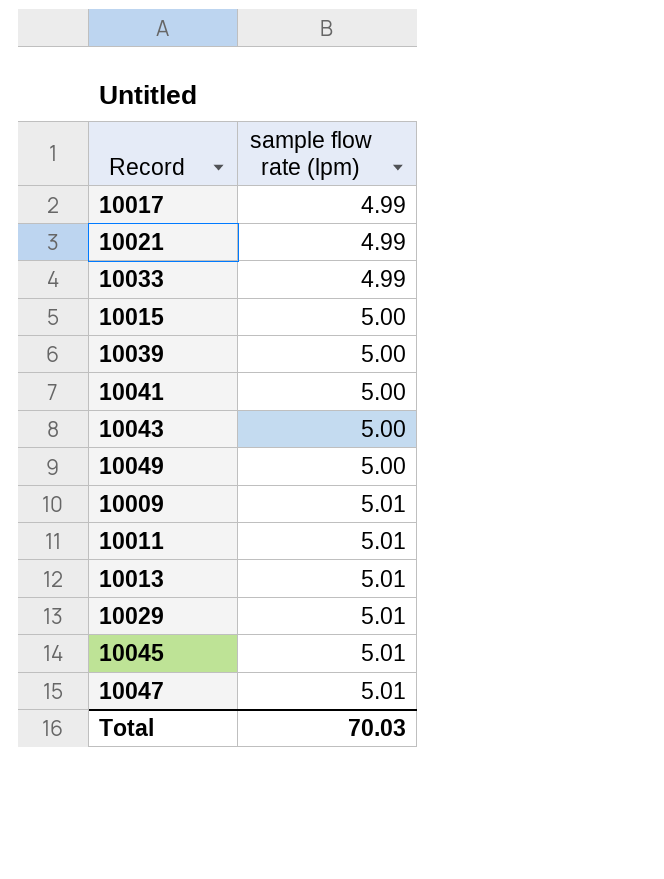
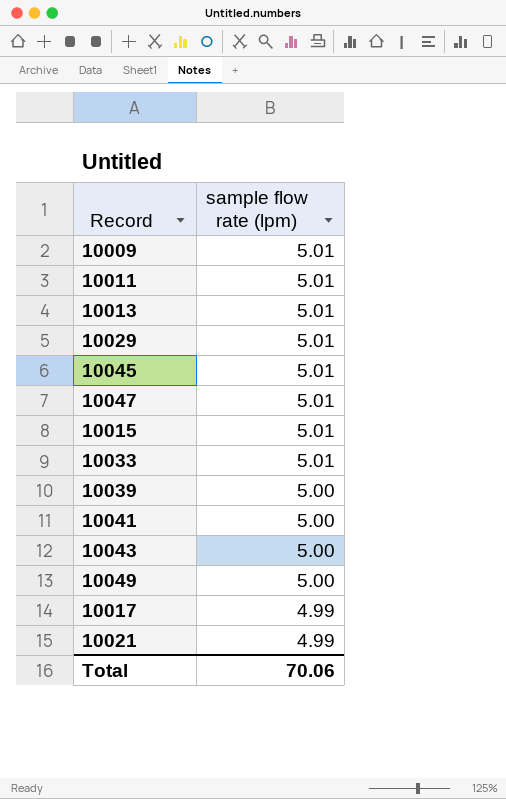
row order: sample flow rate (lpm) ascending -> sample flow rate (lpm) descending
10015 | sample flow rate (lpm): 5.00 -> 5.01
10033 | sample flow rate (lpm): 4.99 -> 5.01
Total | sample flow rate (lpm): 70.03 -> 70.06

